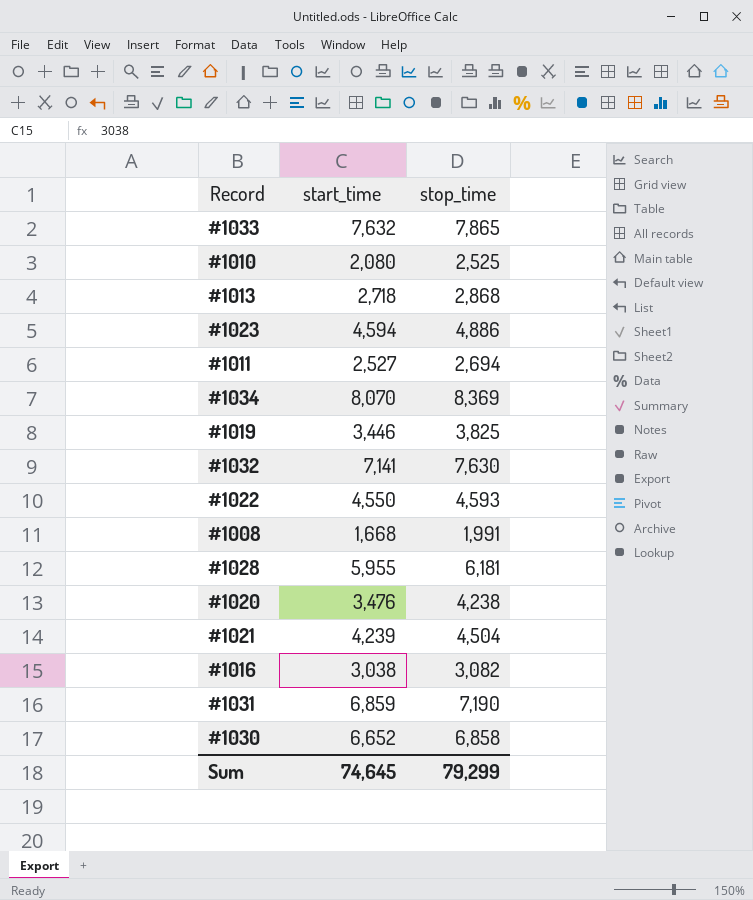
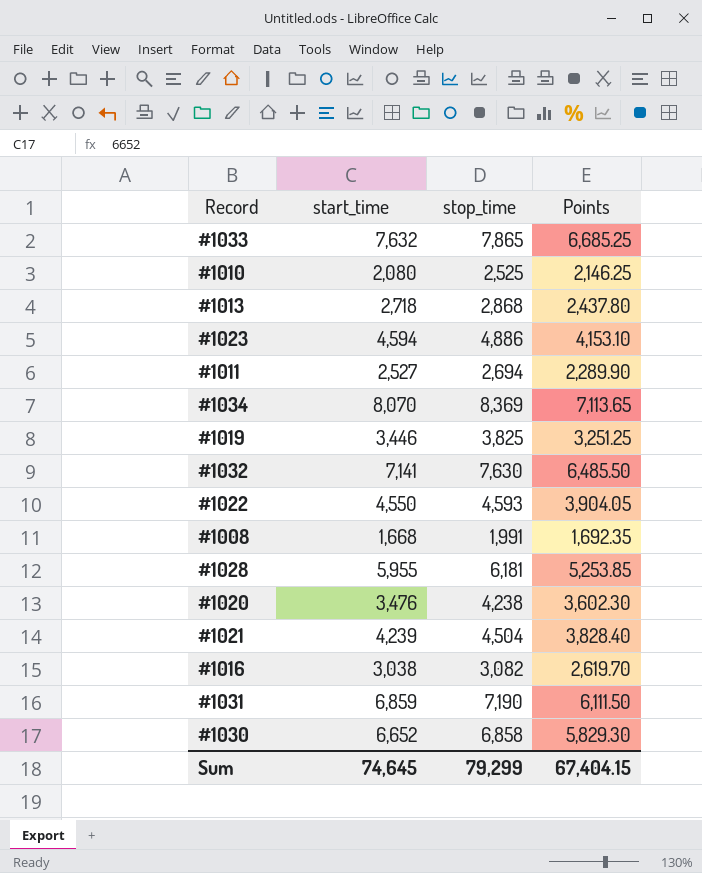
column Points | formula: none -> [stop_time] * 0.85

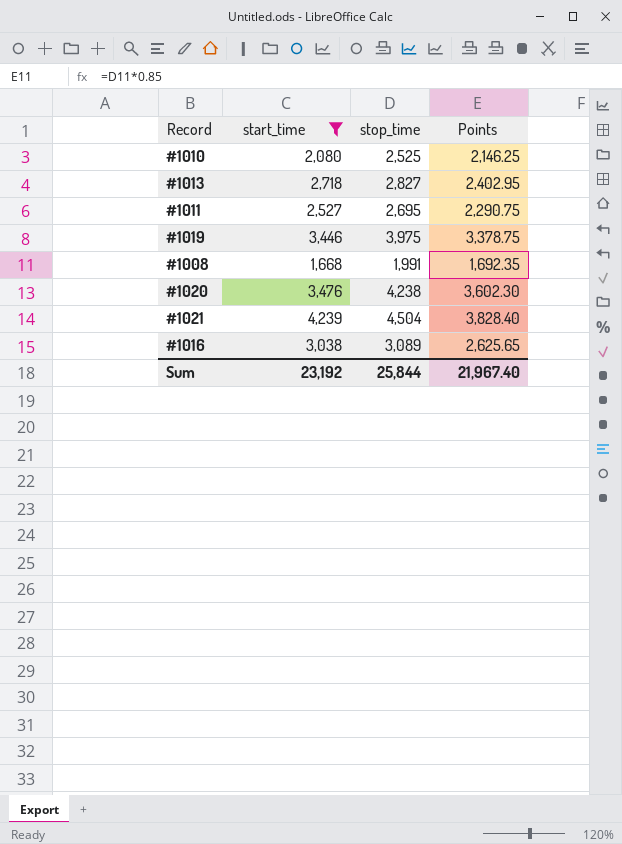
filter: none -> start_time <= 4,239
#1013 | stop_time: 2,868 -> 2,827
#1013 | Points: 2,437.80 -> 2,402.95
#1011 | stop_time: 2,694 -> 2,695
#1011 | Points: 2,289.90 -> 2,290.75
#1019 | stop_time: 3,825 -> 3,975
#1019 | Points: 3,251.25 -> 3,378.75
#1016 | stop_time: 3,082 -> 3,089
#1016 | Points: 2,619.70 -> 2,625.65
Sum | start_time: 74,645 -> 23,192
Sum | stop_time: 79,299 -> 25,844
Sum | Points: 67,404.15 -> 21,967.40

